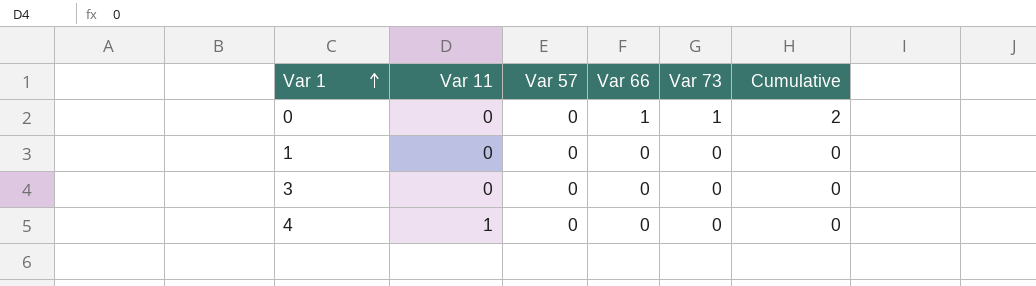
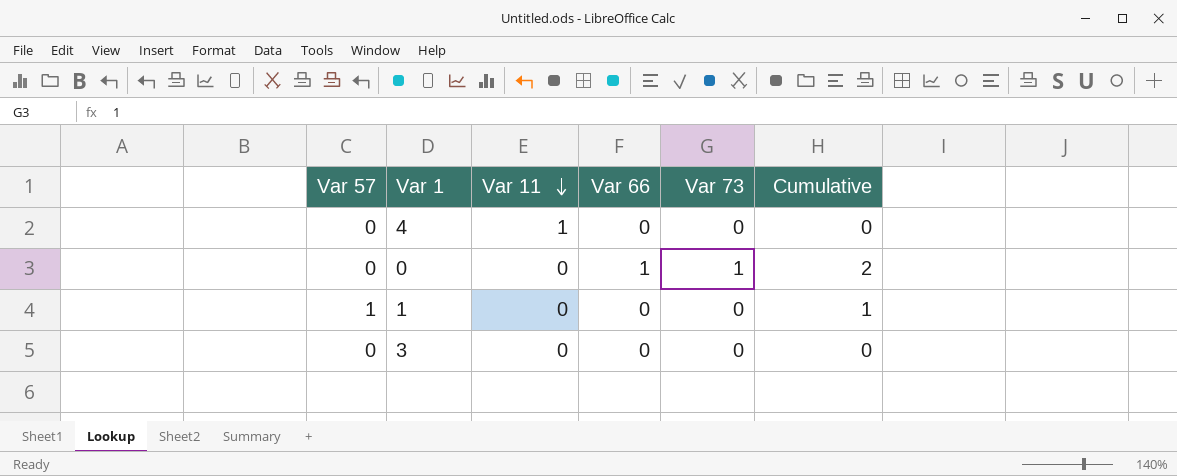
row order: Var 1 ascending -> Var 11 descending
column Var 57 | position: 3 -> 1
1 | Var 57: 0 -> 1
1 | Cumulative: 0 -> 1

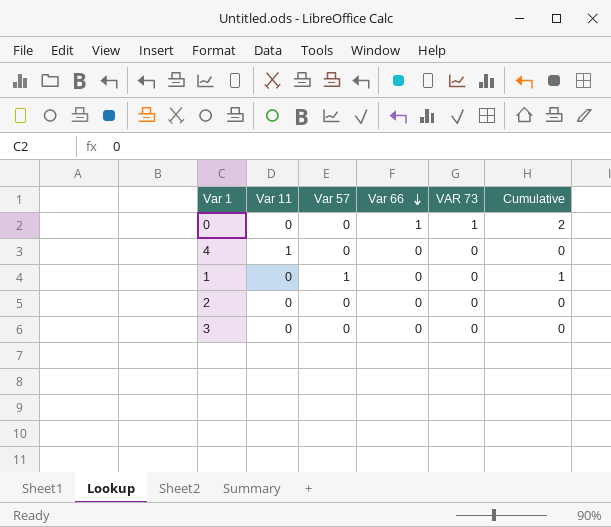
row order: Var 11 descending -> Var 66 descending
column Var 57 | position: 1 -> 3
column name: Var 73 -> VAR 73
row 2: none -> 0 | 0 | 0 | 0 | 0

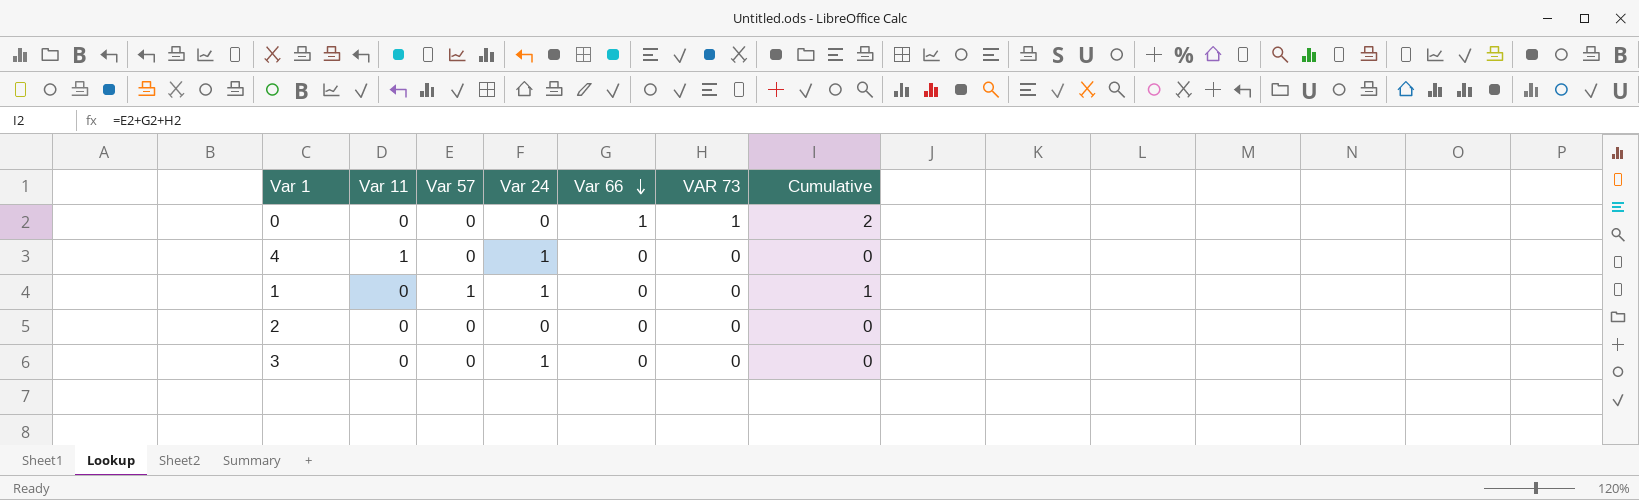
column Var 24 | position: none -> 4

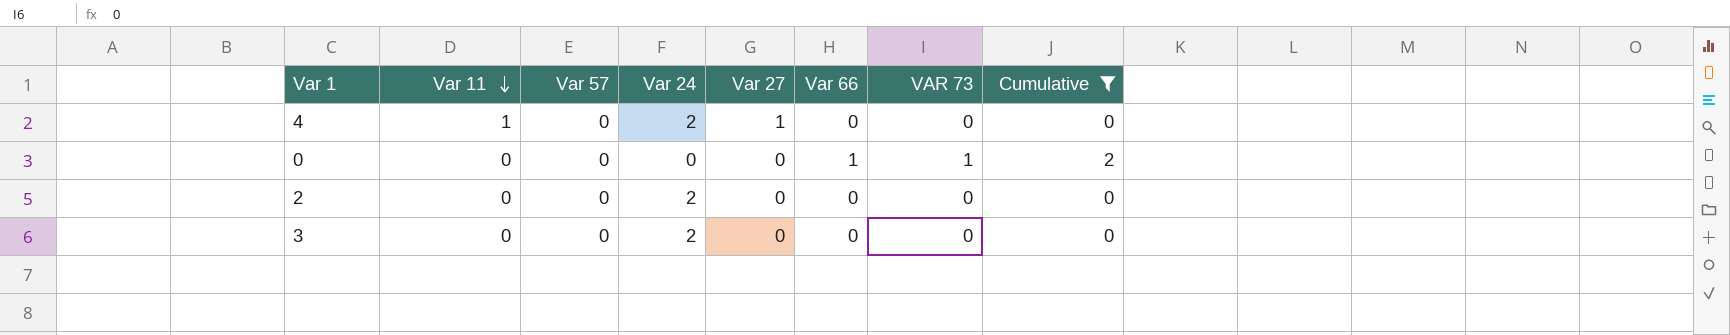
filter: none -> Cumulative != 1
row order: Var 66 descending -> Var 11 descending
column Var 27 | position: none -> 5
4 | Var 24: 1 -> 2
2 | Var 24: 0 -> 2
3 | Var 24: 1 -> 2

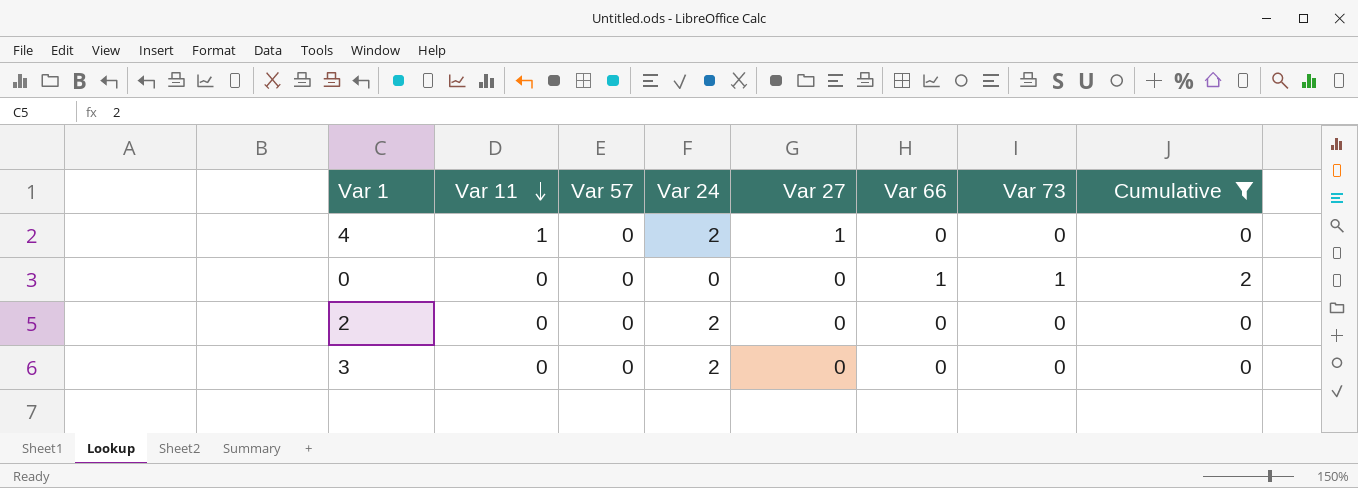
column name: VAR 73 -> Var 73

